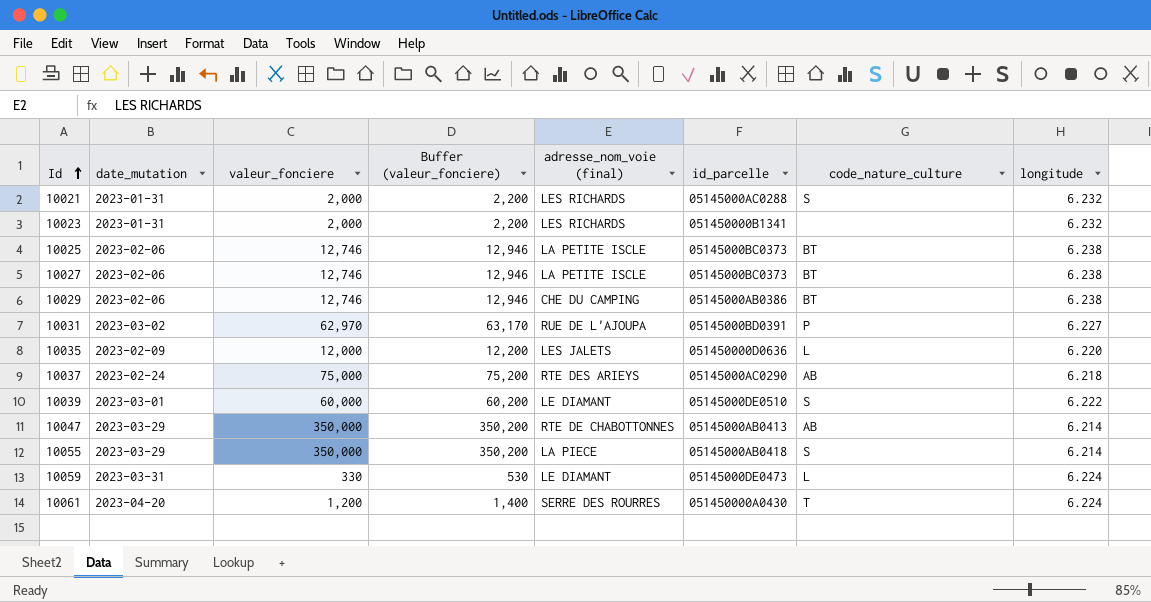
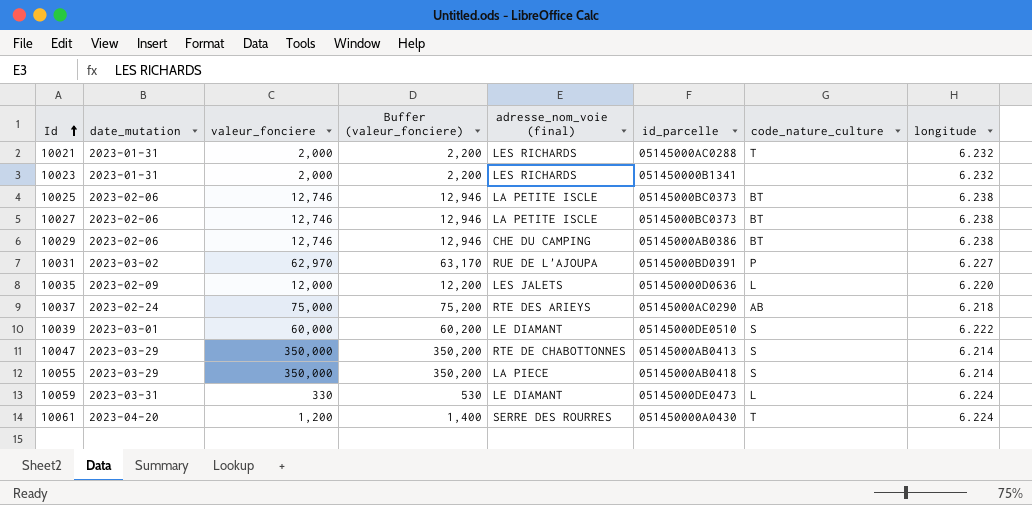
10021 | code_nature_culture: S -> T
10047 | code_nature_culture: AB -> S

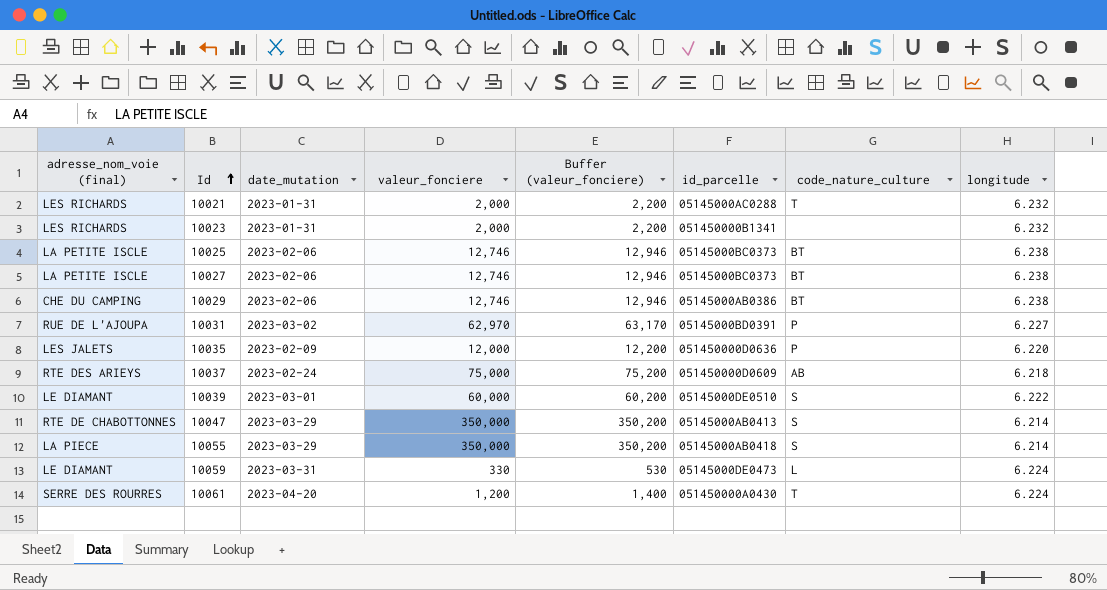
column adresse_nom_voie (final) | position: 5 -> 1
10035 | code_nature_culture: L -> P
10037 | id_parcelle: 05145000AC0290 -> 051450000D0609

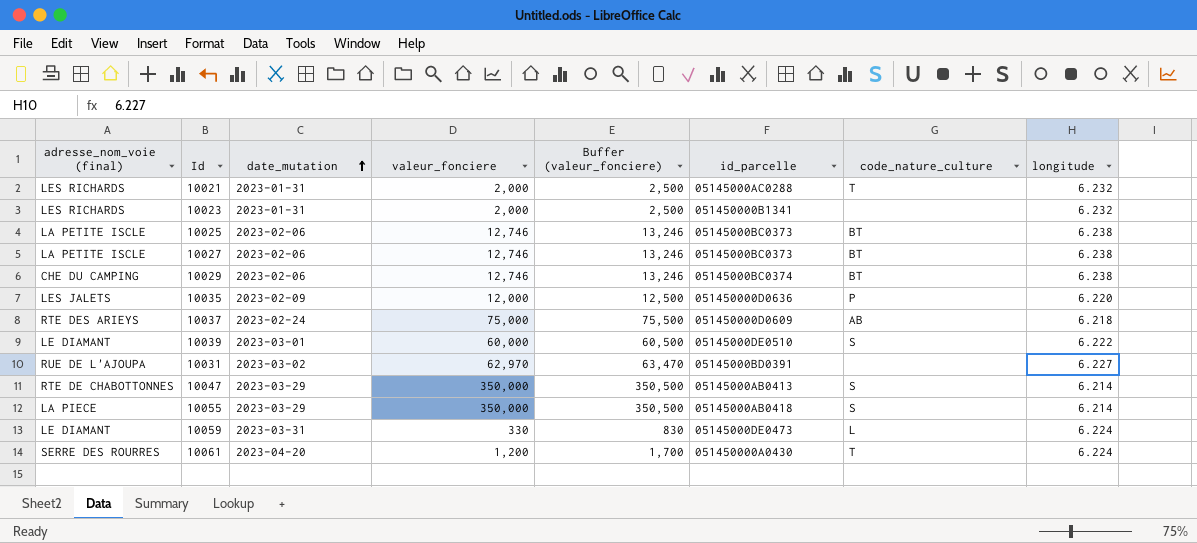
row order: Id ascending -> date_mutation ascending
column Buffer (valeur_fonciere) | formula: [valeur_fonciere] + 200 -> [valeur_fonciere] + 500
10029 | id_parcelle: 05145000AB0386 -> 05145000BC0374
10031 | code_nature_culture: P -> none

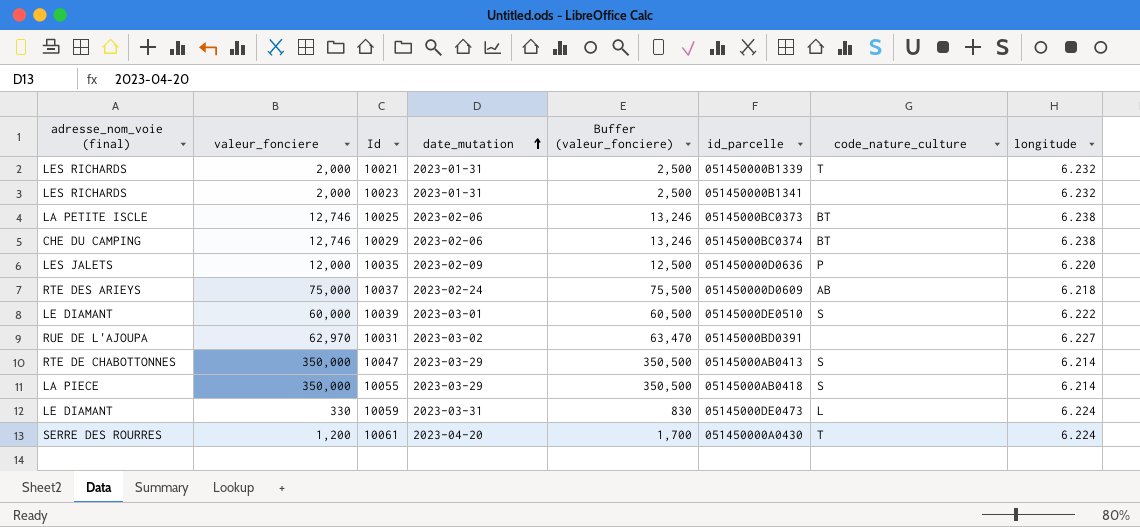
column valeur_fonciere | position: 4 -> 2
row 10027: LA PETITE ISCLE | 2023-02-06 | 12,746 | 13,246 | 05145000BC0373 | BT | 6.238 -> none
10021 | id_parcelle: 05145000AC0288 -> 051450000B1339

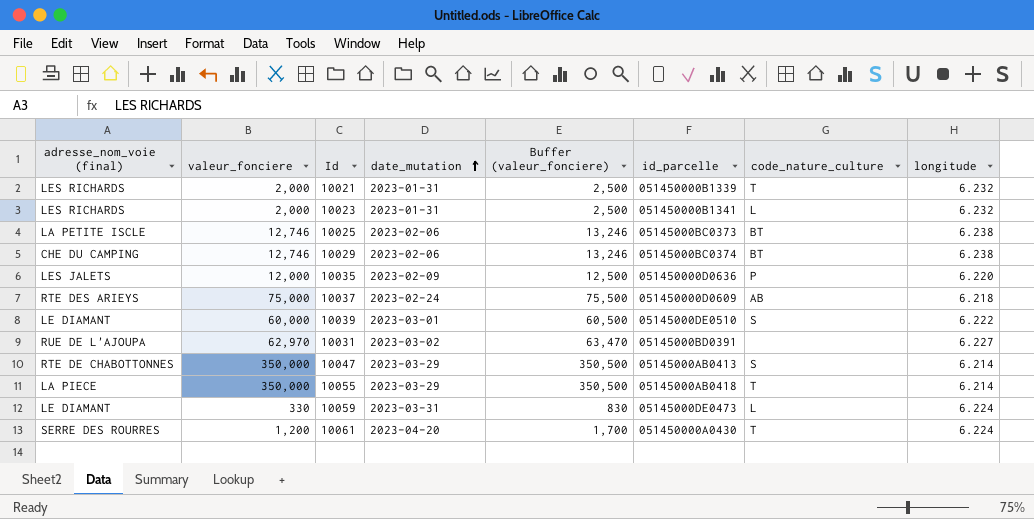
10023 | code_nature_culture: none -> L
10055 | code_nature_culture: S -> T

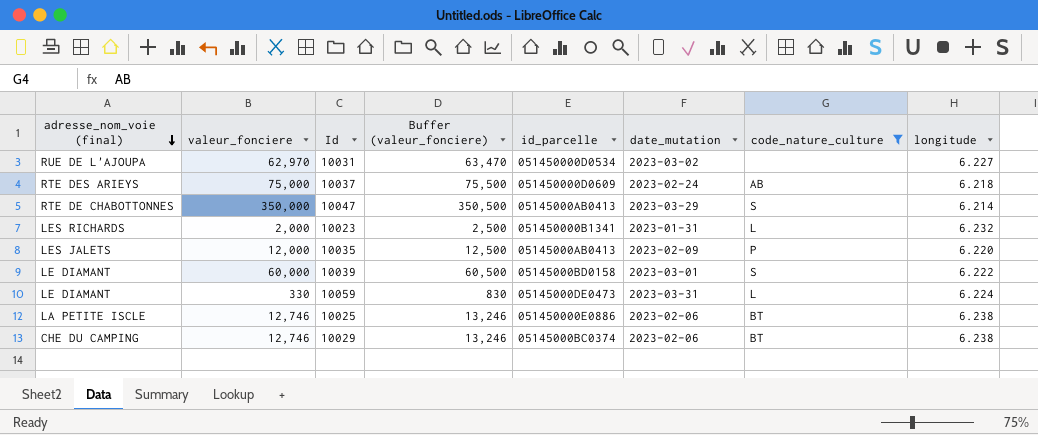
filter: none -> code_nature_culture != T
row order: date_mutation ascending -> adresse_nom_voie (final) descending
column date_mutation | position: 4 -> 6
10031 | id_parcelle: 05145000BD0391 -> 051450000D0534
10035 | id_parcelle: 051450000D0636 -> 05145000AB0413
10039 | id_parcelle: 05145000DE0510 -> 05145000BD0158
10025 | id_parcelle: 05145000BC0373 -> 051450000E0886

